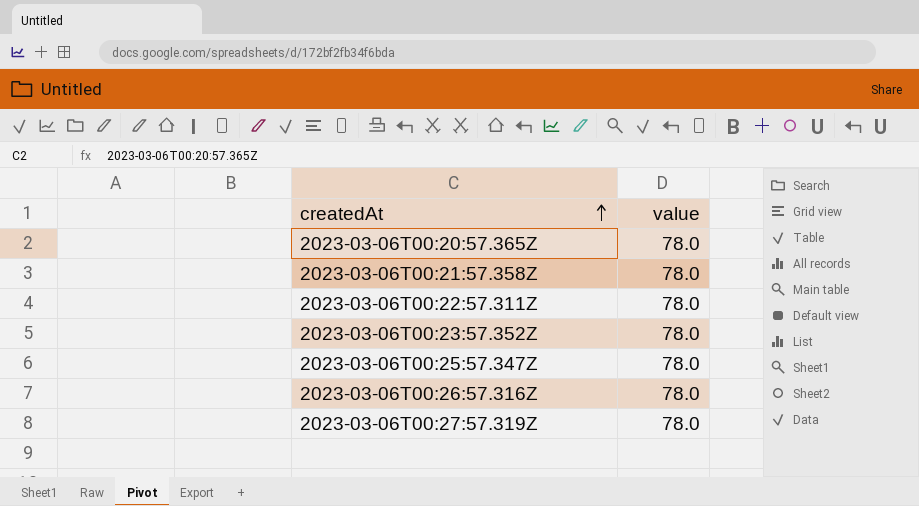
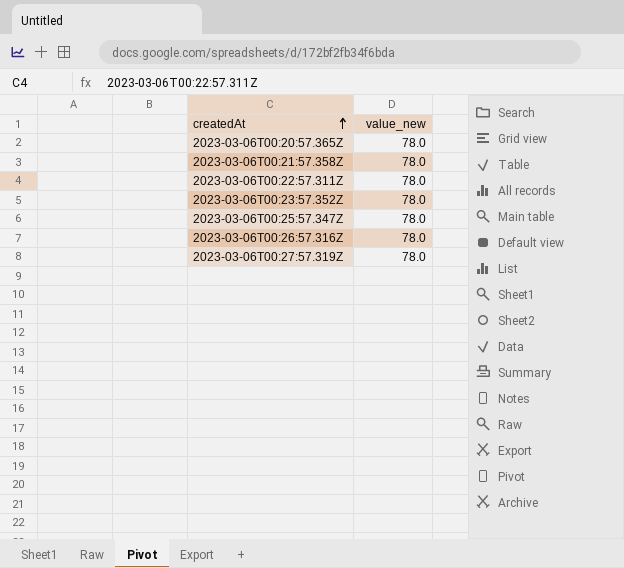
column name: value -> value_new

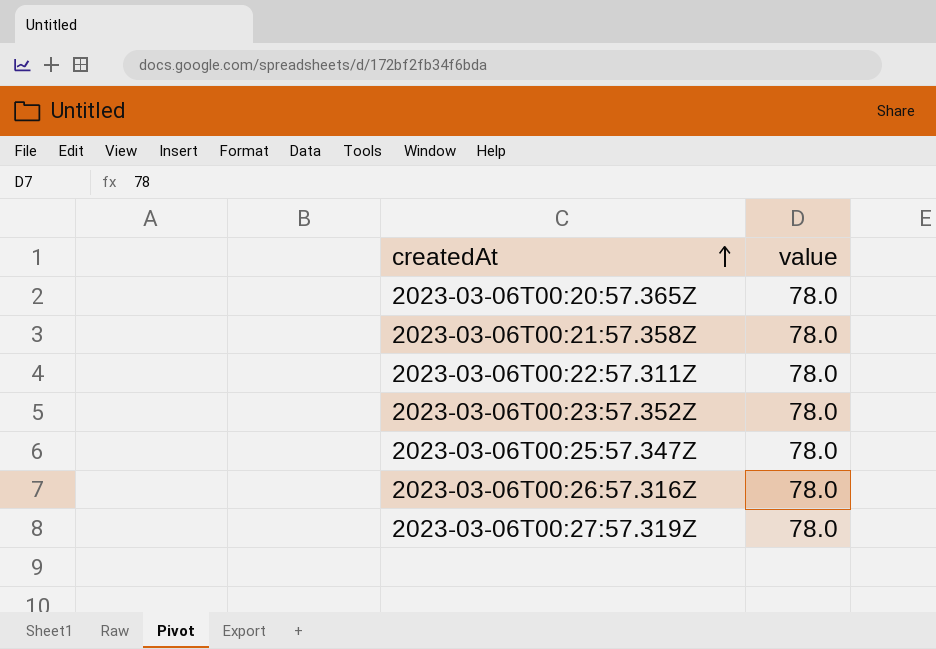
column name: value_new -> value

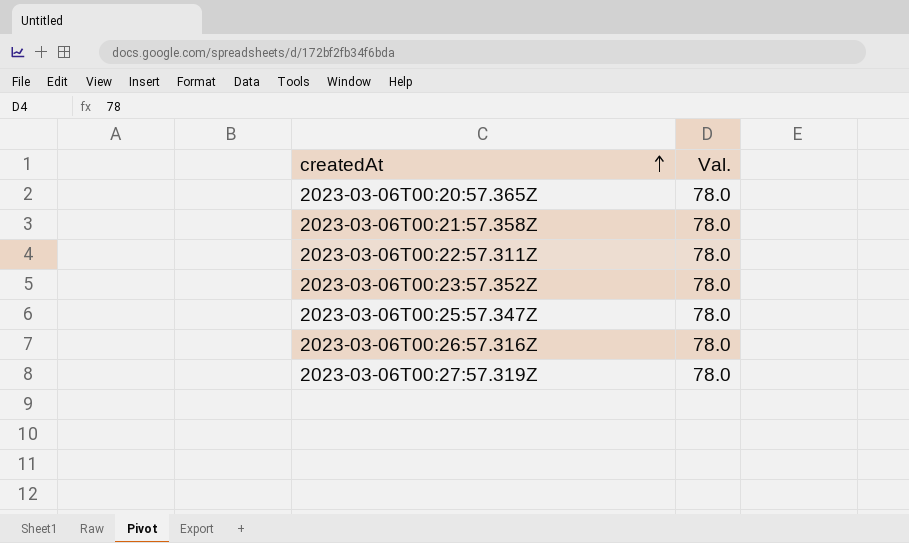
column name: value -> Val.

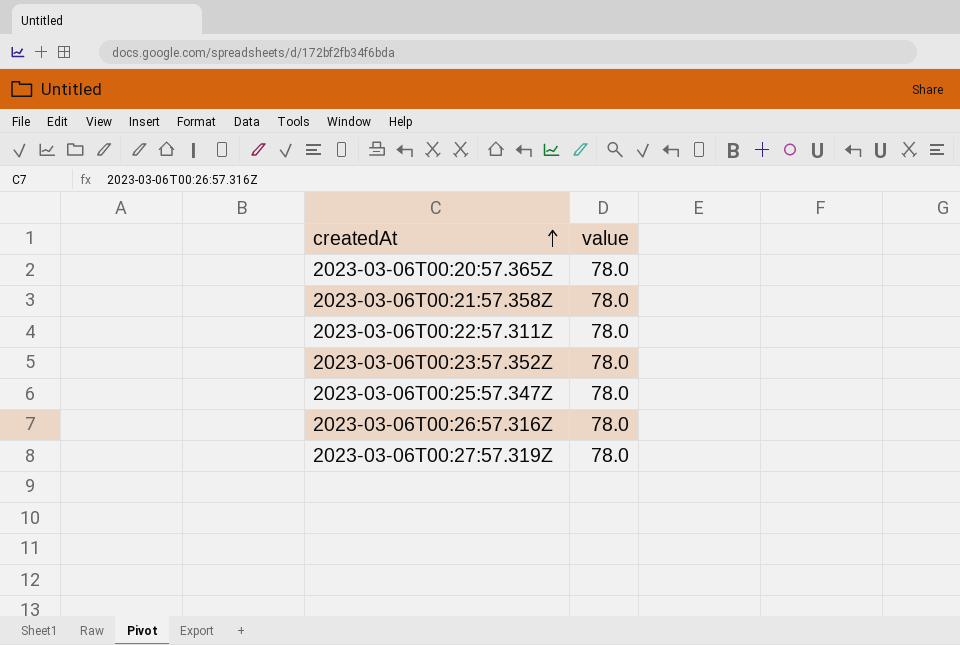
column name: Val. -> value

